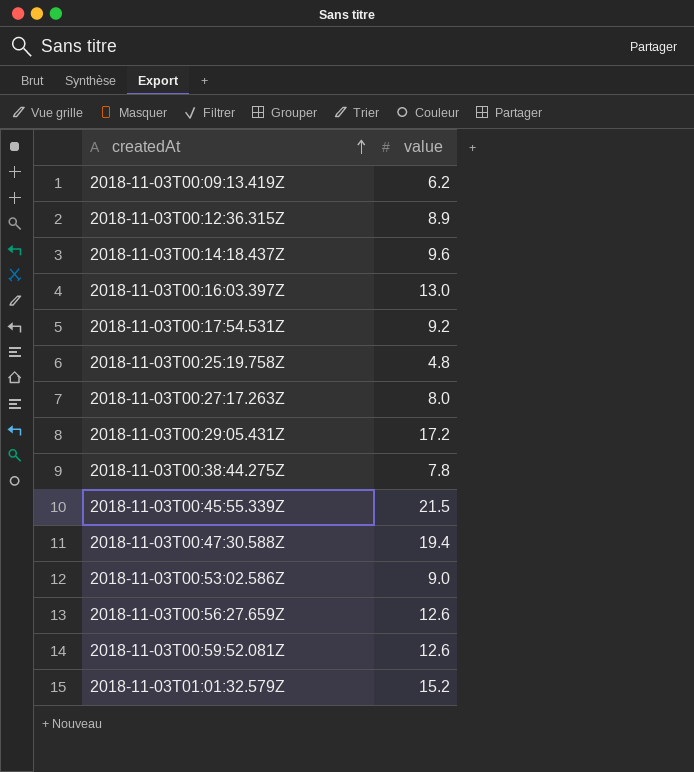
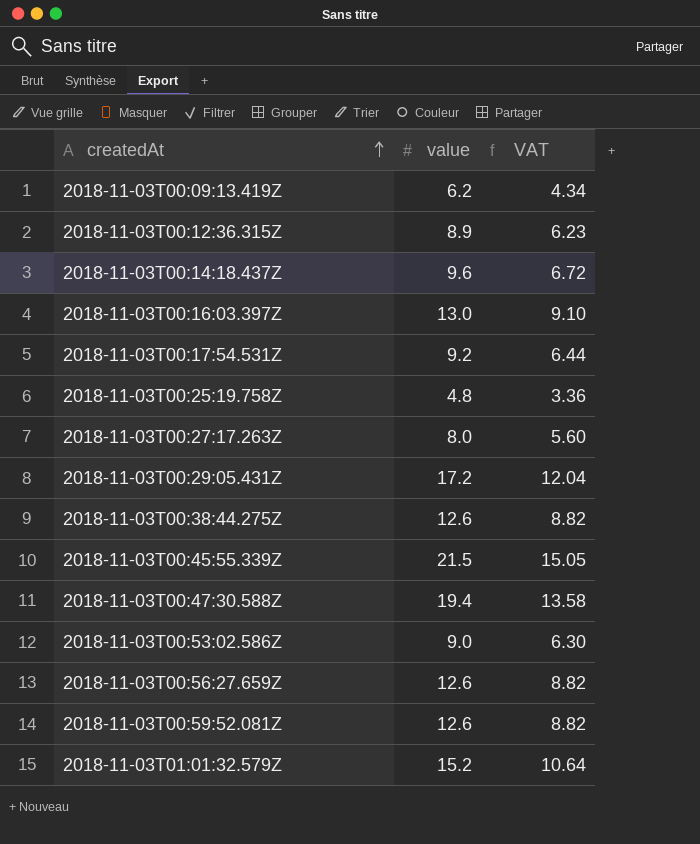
column VAT | formula: none -> [value] * 0.7
2018-11-03T00:38:44.275Z | value: 7.8 -> 12.6

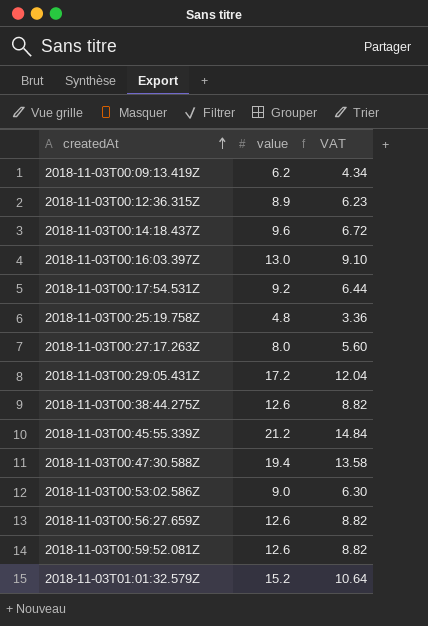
2018-11-03T00:45:55.339Z | value: 21.5 -> 21.2
2018-11-03T00:45:55.339Z | VAT: 15.05 -> 14.84

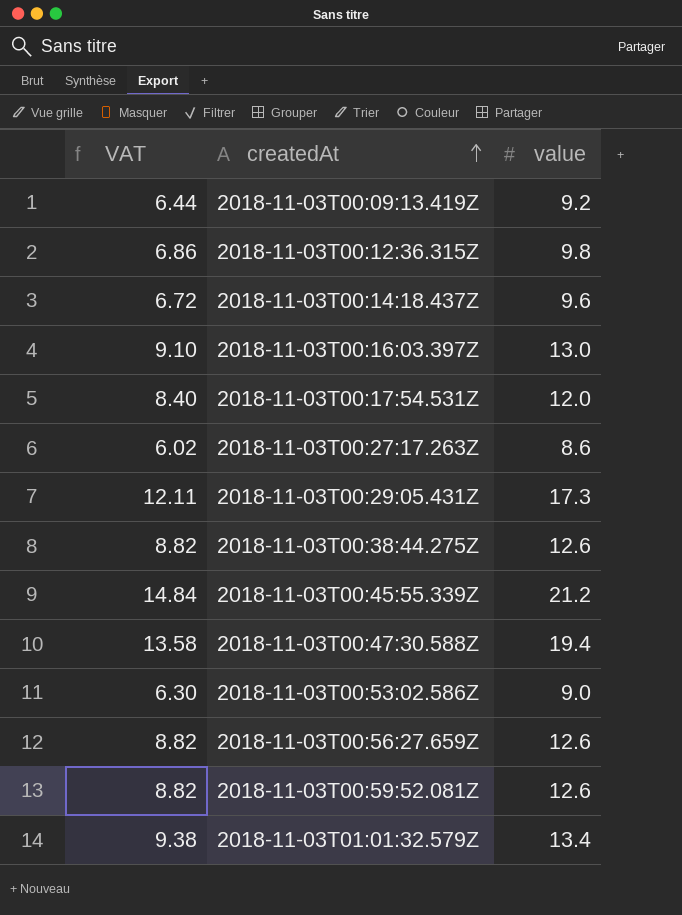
column VAT | position: 3 -> 1
row 2018-11-03T00:25:19.758Z: 4.8 | 3.36 -> none
2018-11-03T00:09:13.419Z | VAT: 4.34 -> 6.44
2018-11-03T00:09:13.419Z | value: 6.2 -> 9.2
2018-11-03T00:12:36.315Z | VAT: 6.23 -> 6.86
2018-11-03T00:12:36.315Z | value: 8.9 -> 9.8
2018-11-03T00:17:54.531Z | VAT: 6.44 -> 8.40
2018-11-03T00:17:54.531Z | value: 9.2 -> 12.0
2018-11-03T00:27:17.263Z | VAT: 5.60 -> 6.02
2018-11-03T00:27:17.263Z | value: 8.0 -> 8.6
2018-11-03T00:29:05.431Z | VAT: 12.04 -> 12.11
2018-11-03T00:29:05.431Z | value: 17.2 -> 17.3
2018-11-03T01:01:32.579Z | VAT: 10.64 -> 9.38
2018-11-03T01:01:32.579Z | value: 15.2 -> 13.4

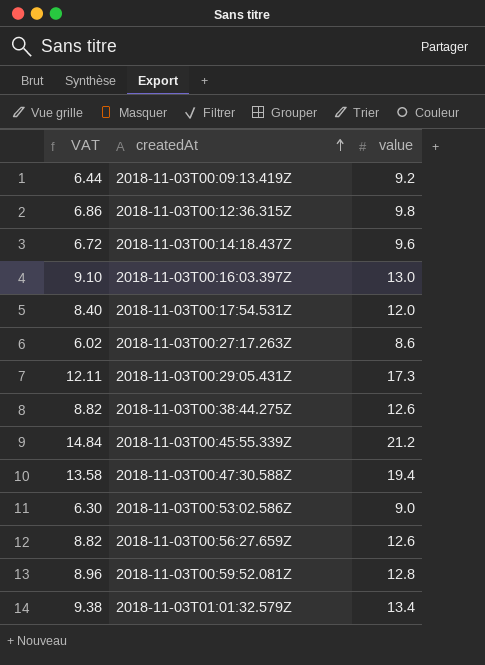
2018-11-03T00:59:52.081Z | VAT: 8.82 -> 8.96
2018-11-03T00:59:52.081Z | value: 12.6 -> 12.8

